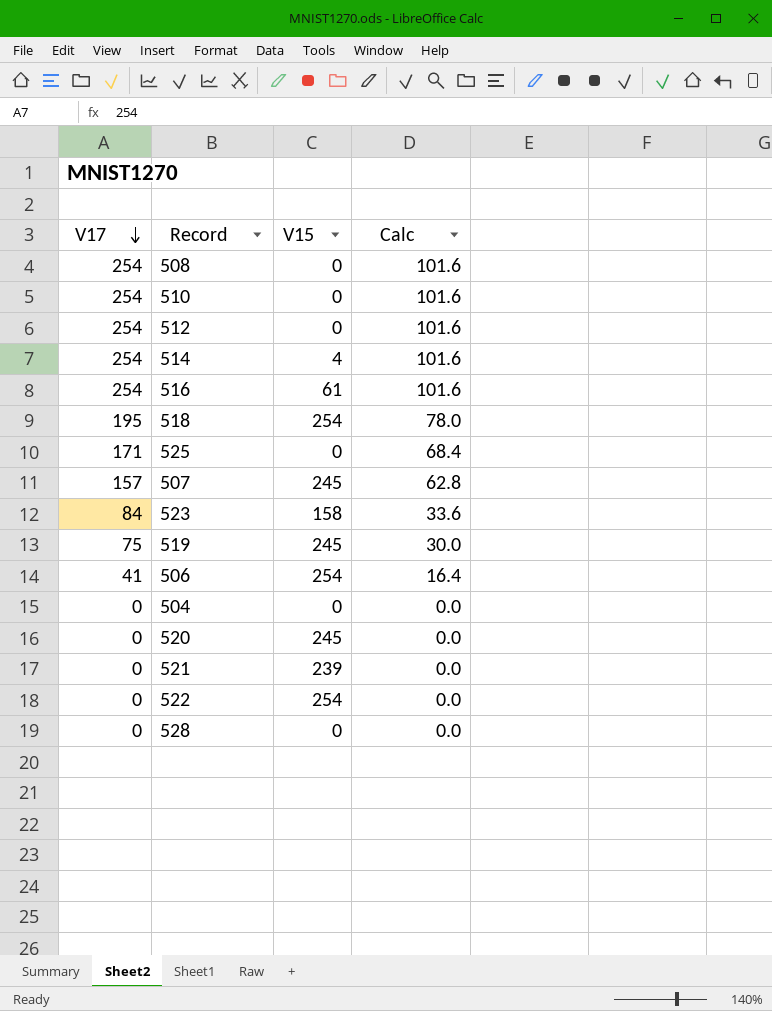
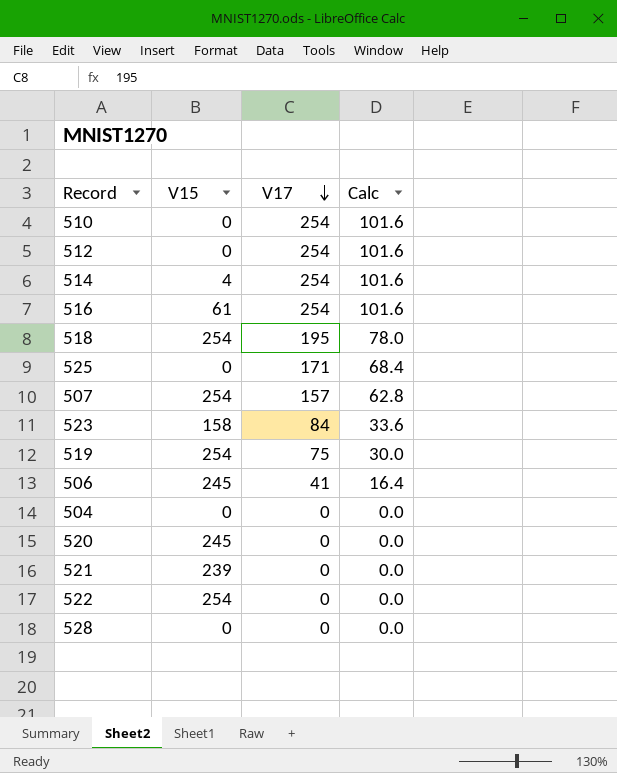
column V17 | position: 1 -> 3
row 508: 254 | 0 | 101.6 -> none
507 | V15: 245 -> 254
519 | V15: 245 -> 254
506 | V15: 254 -> 245

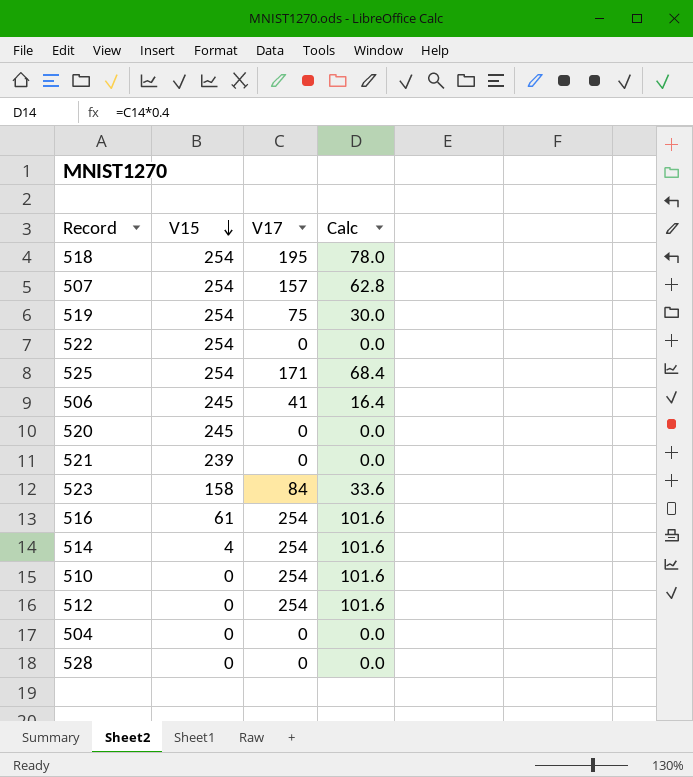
row order: V17 descending -> V15 descending
525 | V15: 0 -> 254

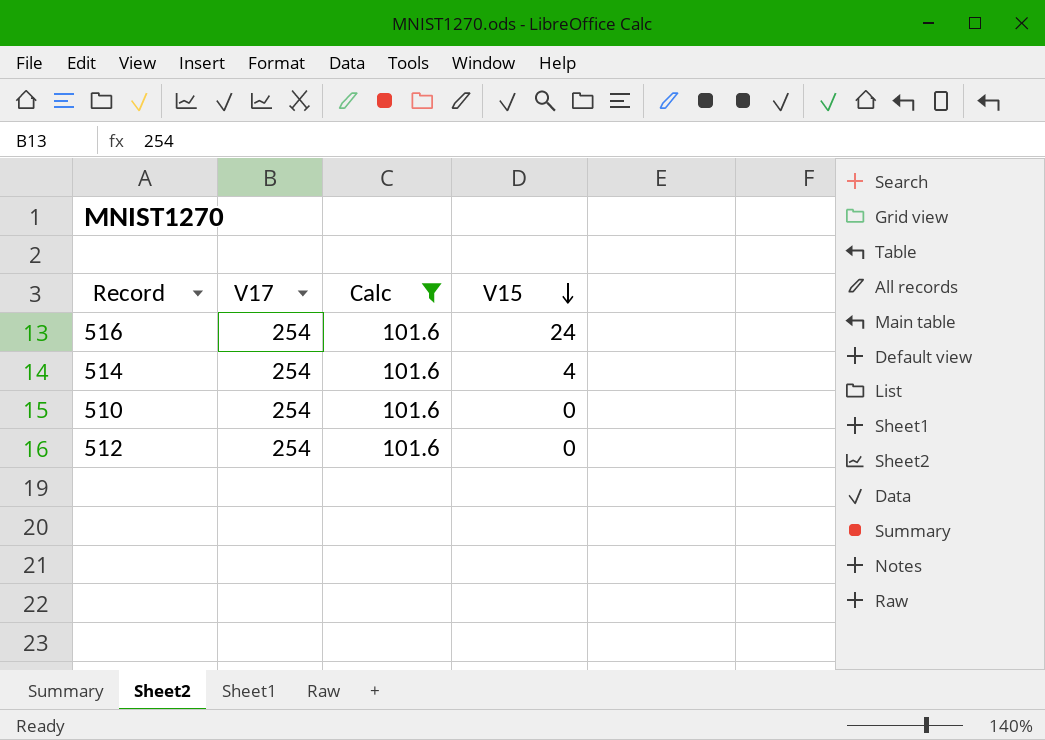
filter: none -> Calc = 101.6
column V15 | position: 2 -> 4
516 | V15: 61 -> 24

